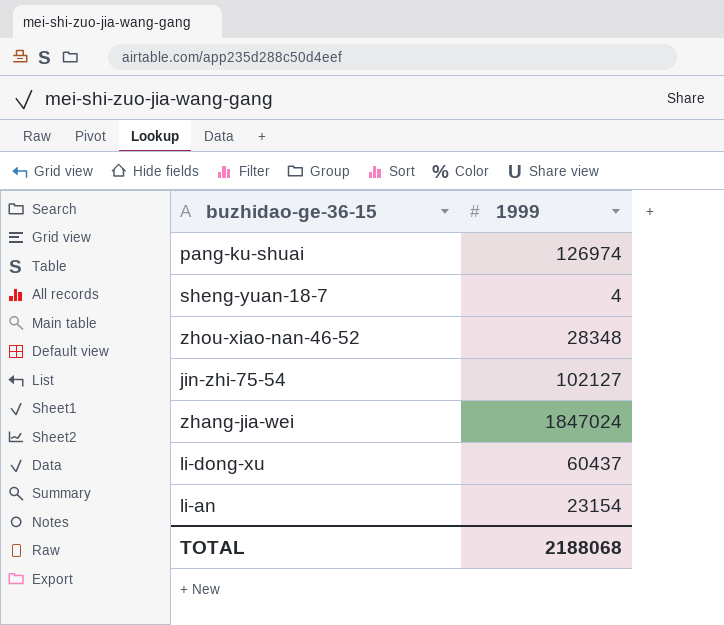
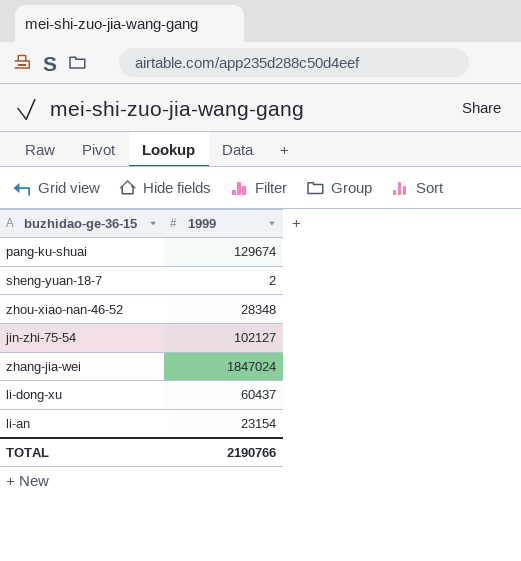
pang-ku-shuai | 1999: 126974 -> 129674
sheng-yuan-18-7 | 1999: 4 -> 2
TOTAL | 1999: 2188068 -> 2190766

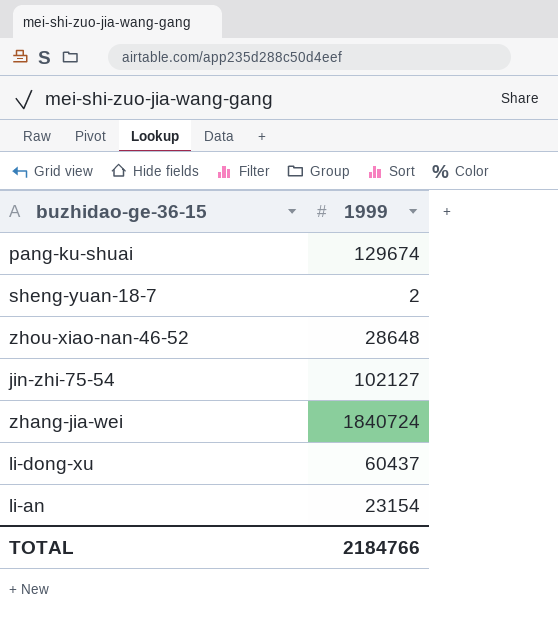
zhou-xiao-nan-46-52 | 1999: 28348 -> 28648
zhang-jia-wei | 1999: 1847024 -> 1840724
TOTAL | 1999: 2190766 -> 2184766

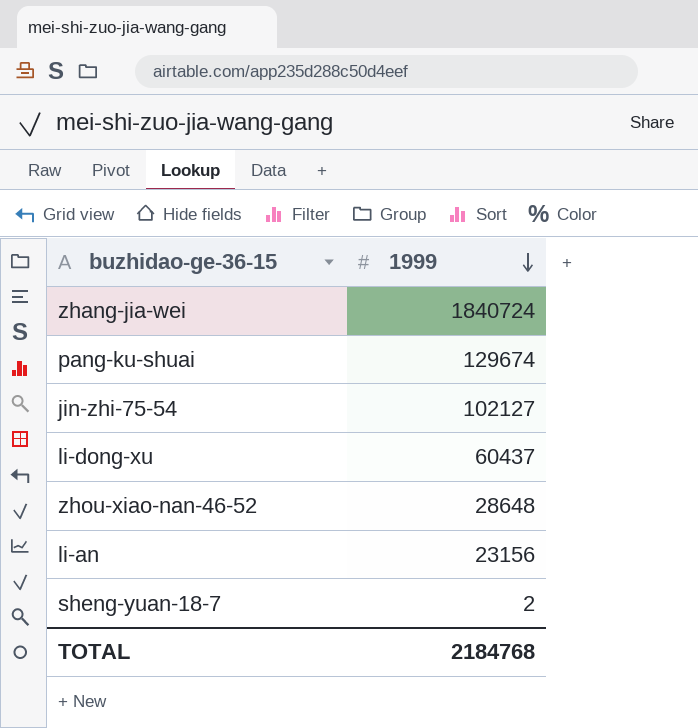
row order: none -> 1999 descending
li-an | 1999: 23154 -> 23156
TOTAL | 1999: 2184766 -> 2184768

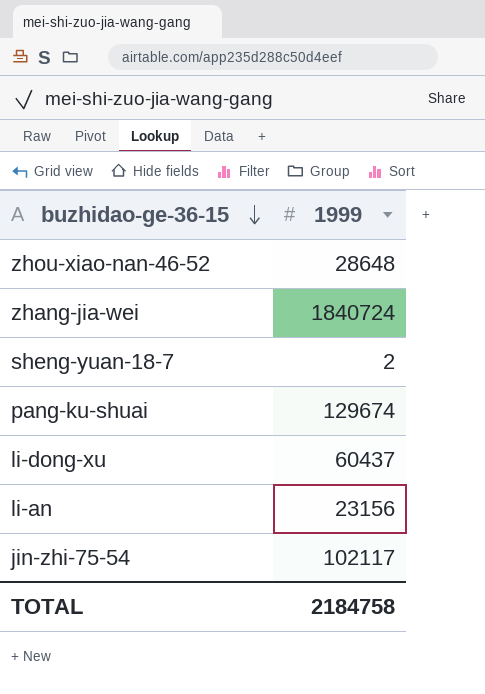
row order: 1999 descending -> buzhidao-ge-36-15 descending
jin-zhi-75-54 | 1999: 102127 -> 102117
TOTAL | 1999: 2184768 -> 2184758

